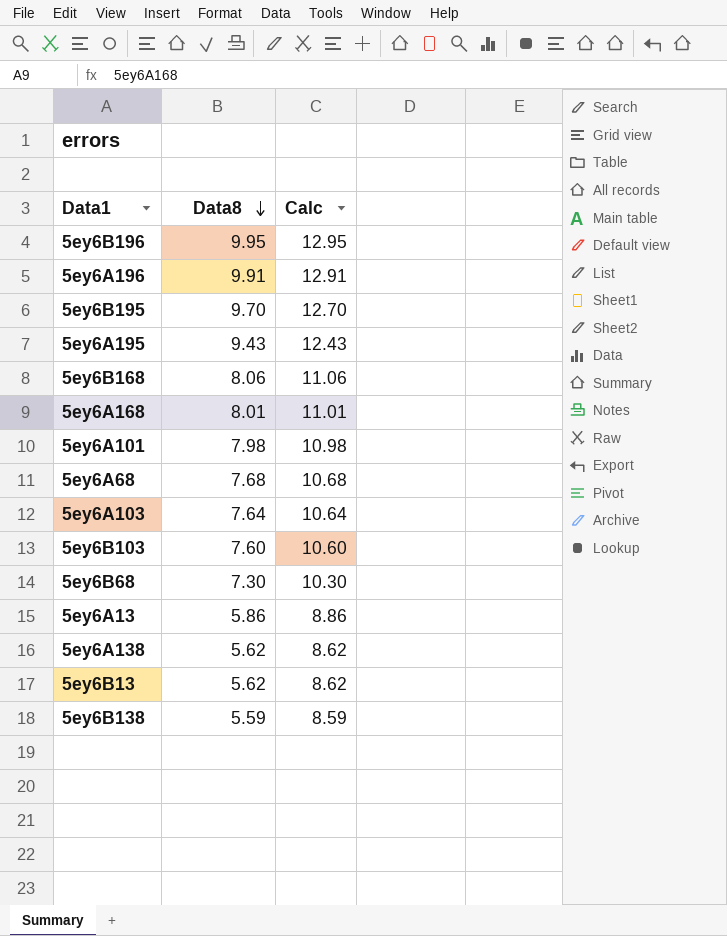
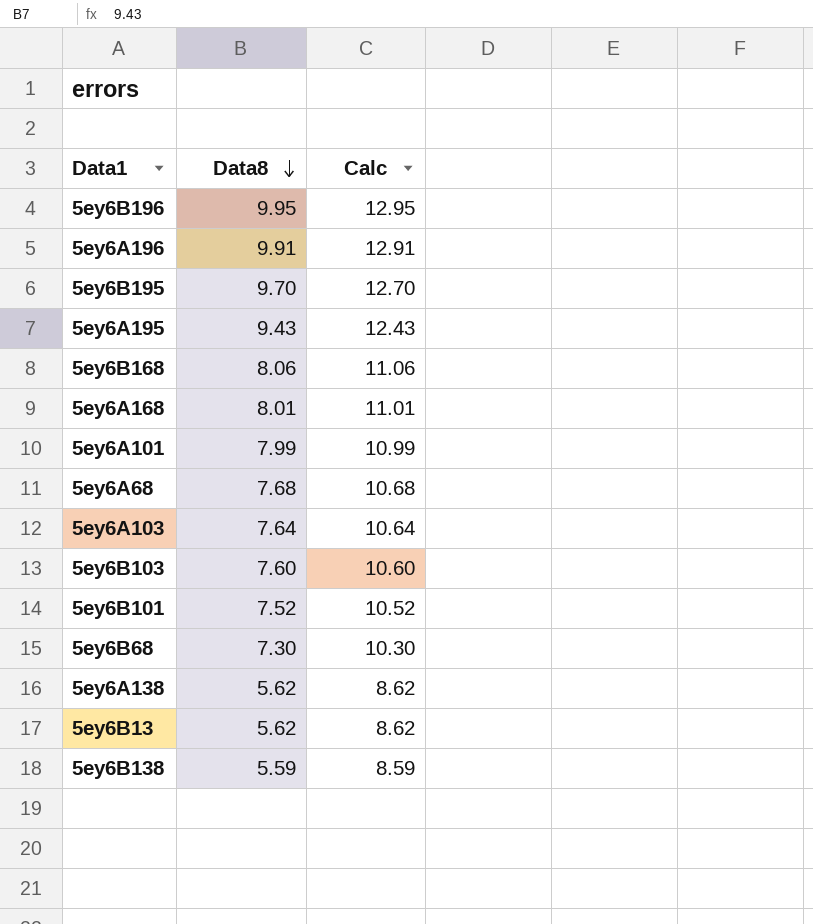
row 5ey6A13: 5.86 | 8.86 -> none
5ey6A101 | Data8: 7.98 -> 7.99
5ey6A101 | Calc: 10.98 -> 10.99
row 5ey6B101: none -> 7.52 | 10.52

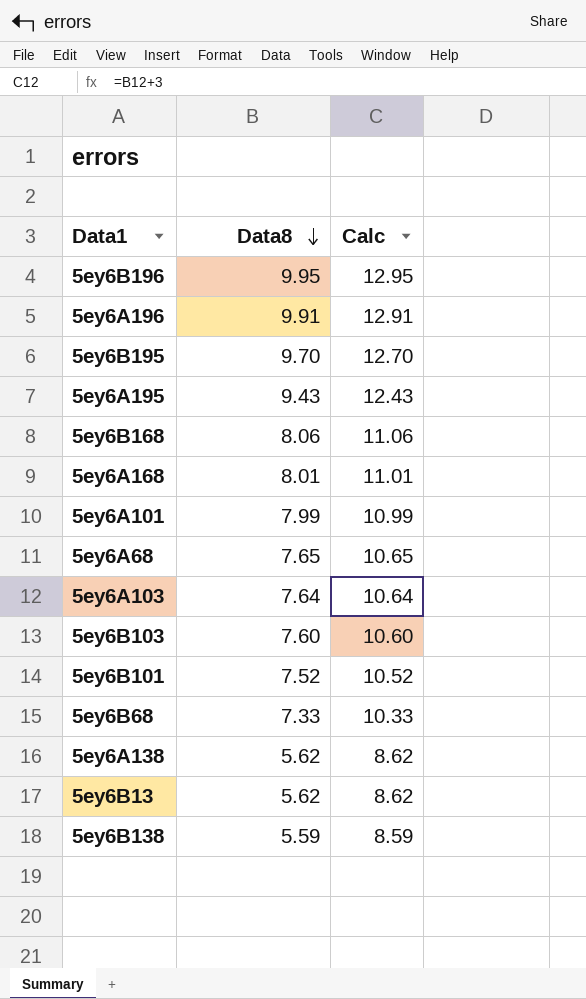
5ey6A68 | Data8: 7.68 -> 7.65
5ey6A68 | Calc: 10.68 -> 10.65
5ey6B68 | Data8: 7.30 -> 7.33
5ey6B68 | Calc: 10.30 -> 10.33

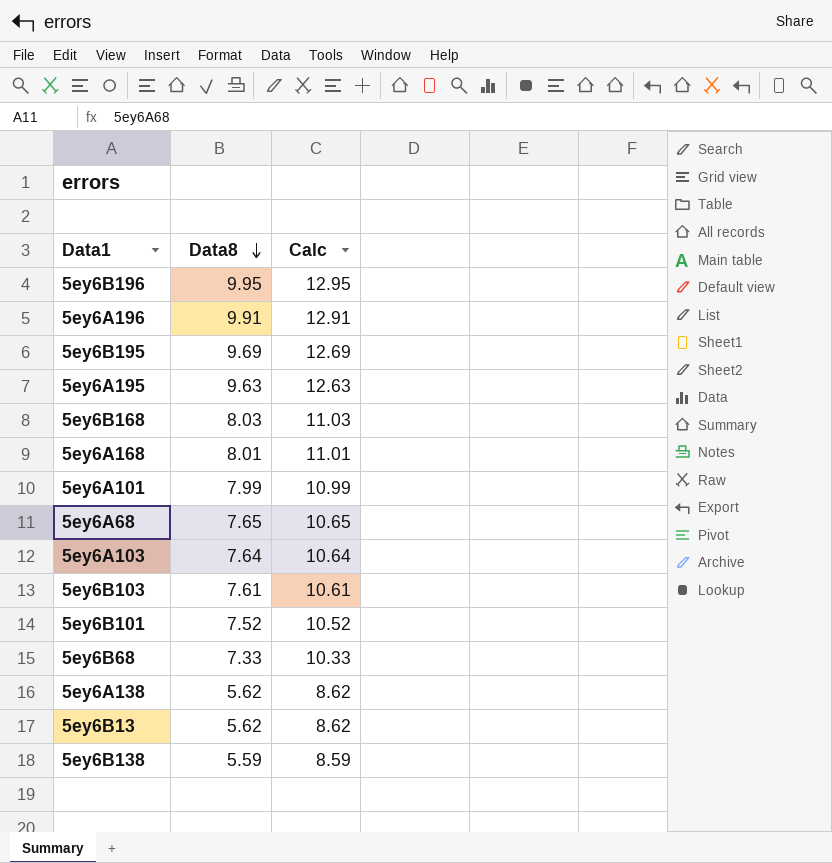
5ey6B195 | Data8: 9.70 -> 9.69
5ey6B195 | Calc: 12.70 -> 12.69
5ey6A195 | Data8: 9.43 -> 9.63
5ey6A195 | Calc: 12.43 -> 12.63
5ey6B168 | Data8: 8.06 -> 8.03
5ey6B168 | Calc: 11.06 -> 11.03
5ey6B103 | Data8: 7.60 -> 7.61
5ey6B103 | Calc: 10.60 -> 10.61

